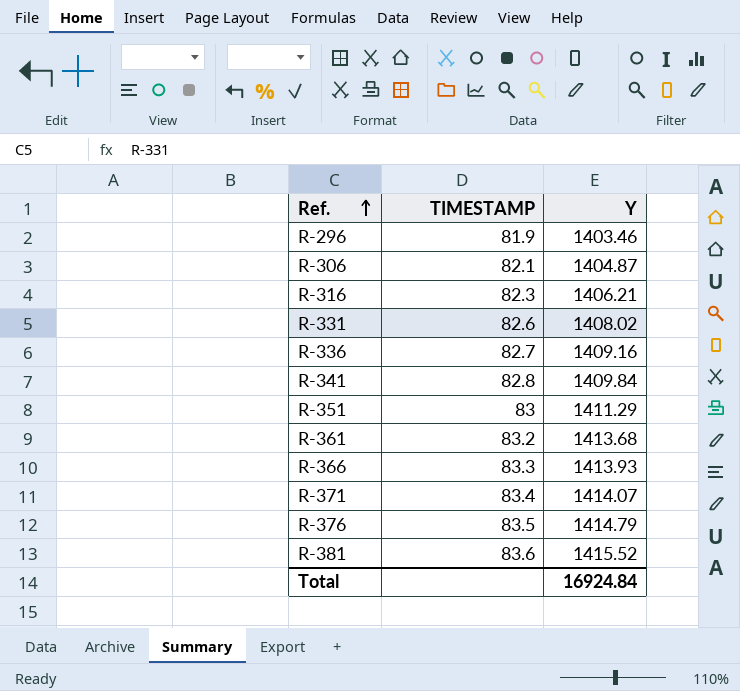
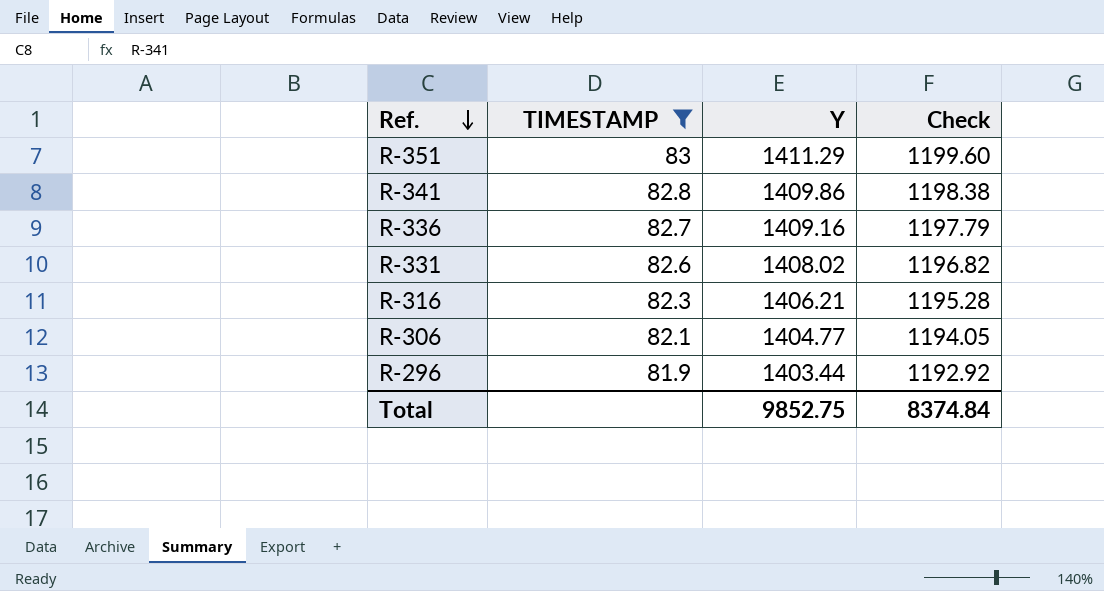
filter: none -> TIMESTAMP <= 83
row order: Ref. ascending -> Ref. descending
column Check | formula: none -> [Y] * 0.85
R-341 | Y: 1409.84 -> 1409.86
R-306 | Y: 1404.87 -> 1404.77
R-296 | Y: 1403.46 -> 1403.44
Total | Y: 16924.84 -> 9852.75

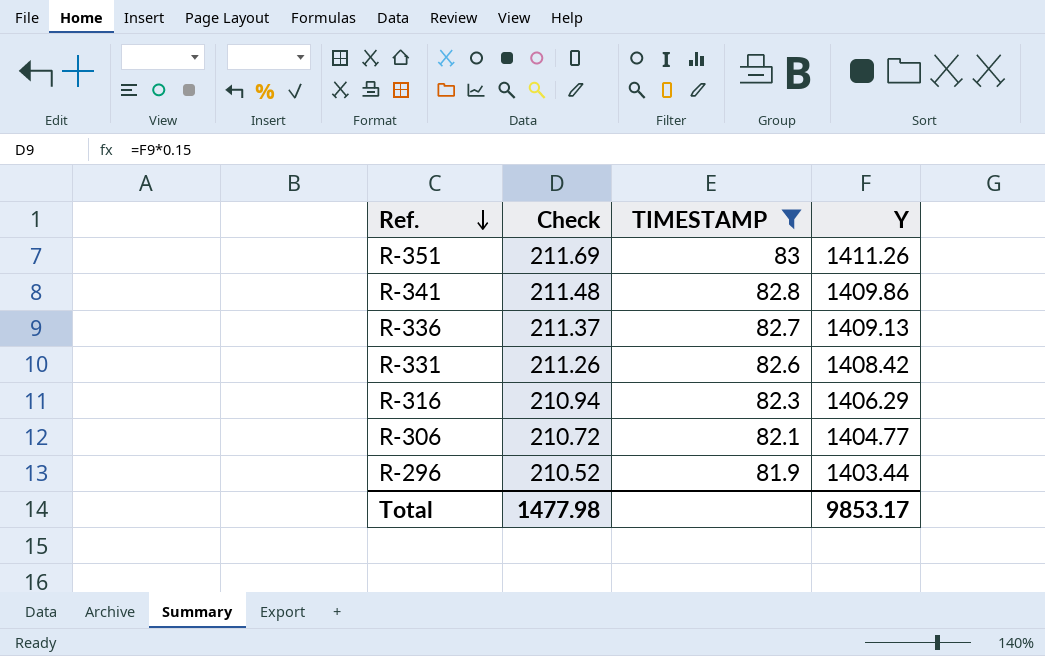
column Check | formula: [Y] * 0.85 -> [Y] * 0.15
column Check | position: 4 -> 2
R-351 | Y: 1411.29 -> 1411.26
R-336 | Y: 1409.16 -> 1409.13
R-331 | Y: 1408.02 -> 1408.42
R-316 | Y: 1406.21 -> 1406.29
Total | Check: 8374.84 -> 1477.98
Total | Y: 9852.75 -> 9853.17

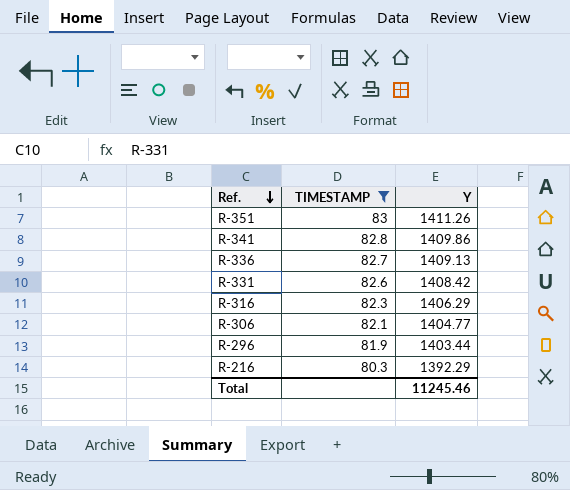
column Check | formula: [Y] * 0.15 -> none
row R-216: none -> 80.3 | 1392.29
Total | Y: 9853.17 -> 11245.46

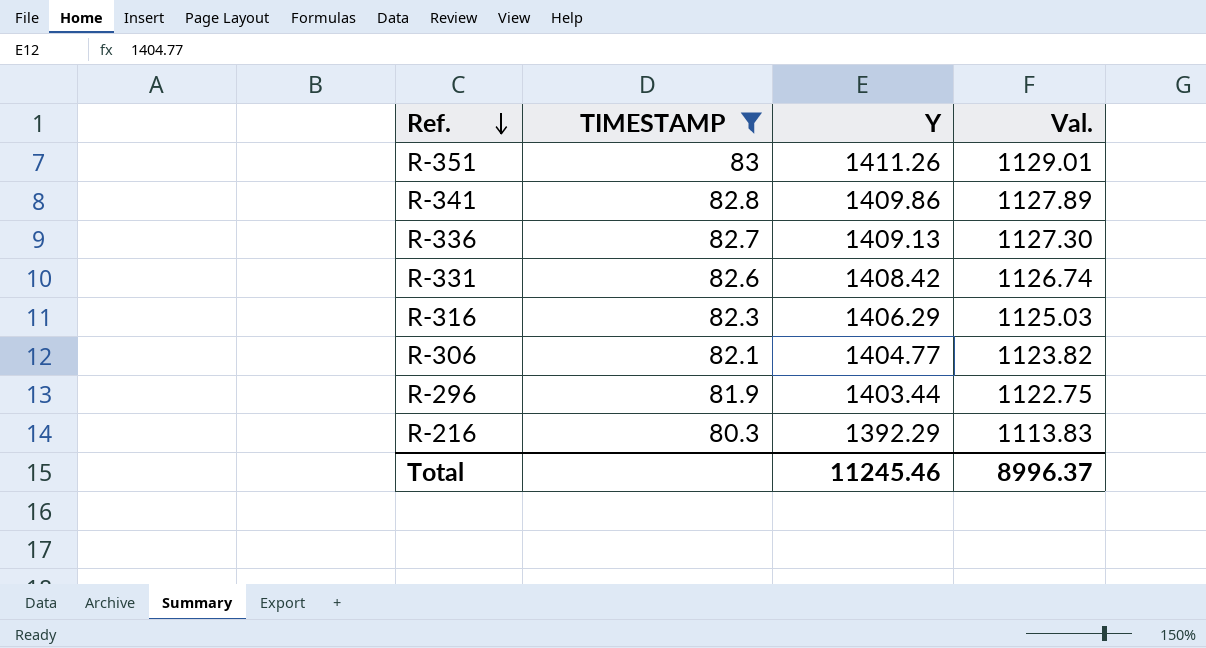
column Val. | formula: none -> [Y] * 0.8

